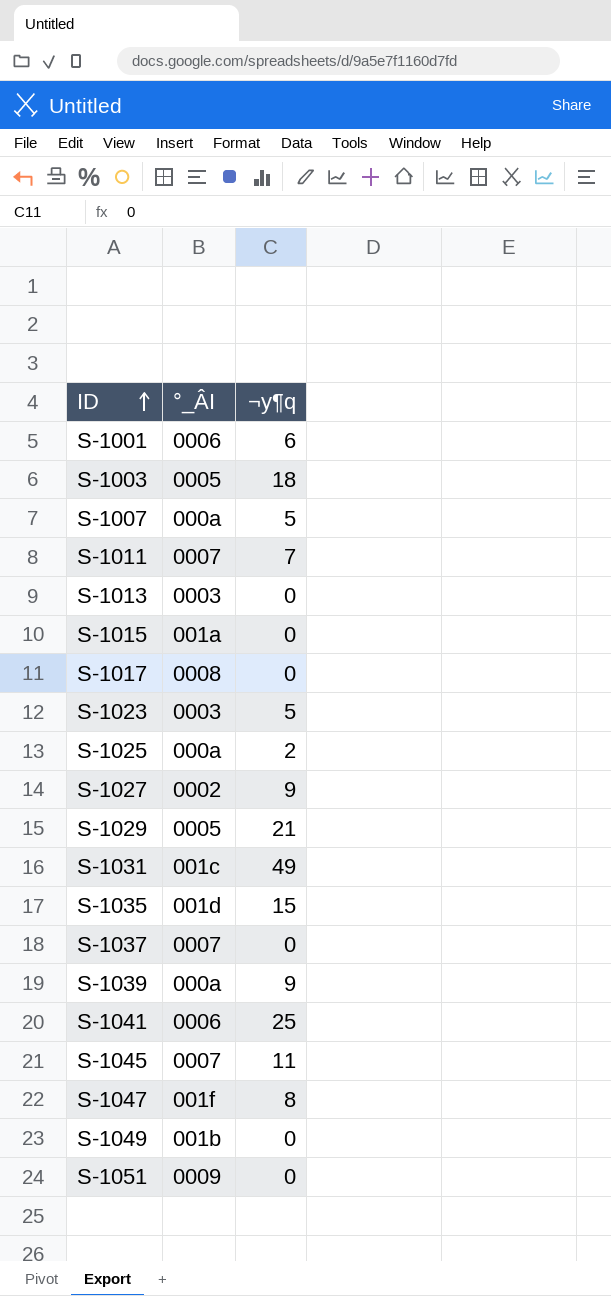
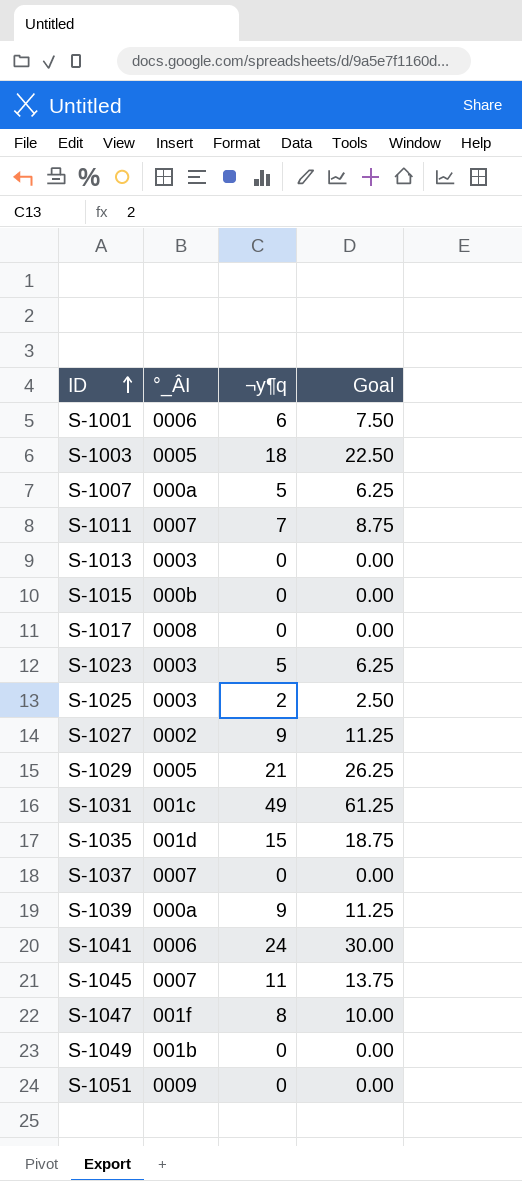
column Goal | formula: none -> [¬y¶q] * 1.25
S-1015 | °_ÂI: 001a -> 000b
S-1025 | °_ÂI: 000a -> 0003
S-1041 | ¬y¶q: 25 -> 24

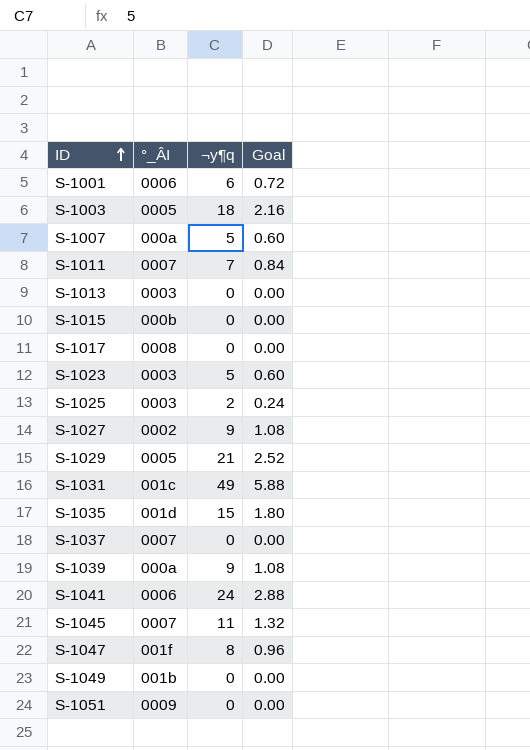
column Goal | formula: [¬y¶q] * 1.25 -> [¬y¶q] * 0.12

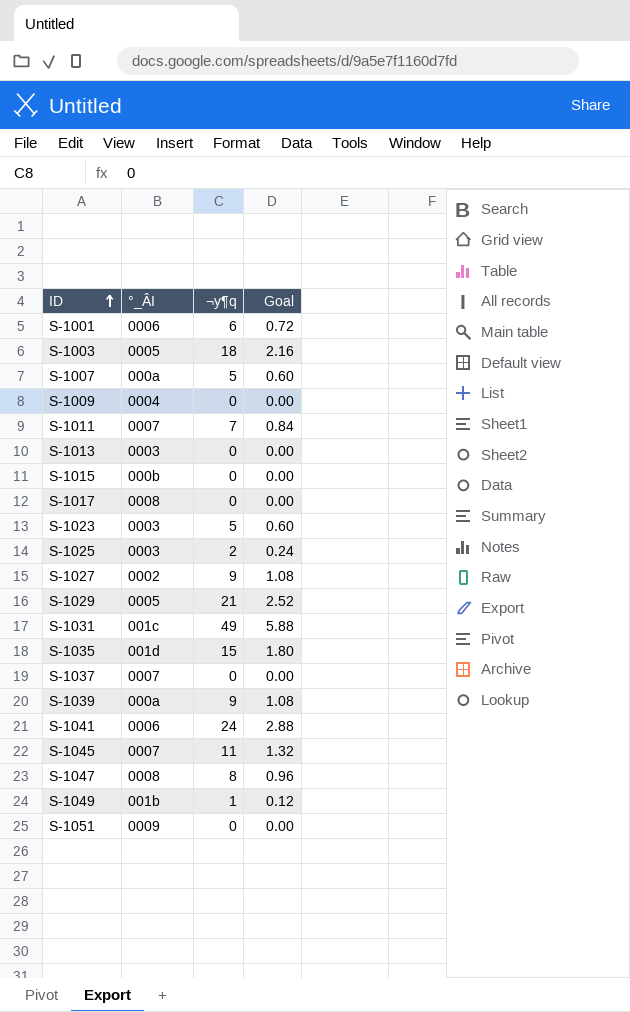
row S-1009: none -> 0004 | 0 | 0.00
S-1047 | °_ÂI: 001f -> 0008
S-1049 | ¬y¶q: 0 -> 1
S-1049 | Goal: 0.00 -> 0.12

